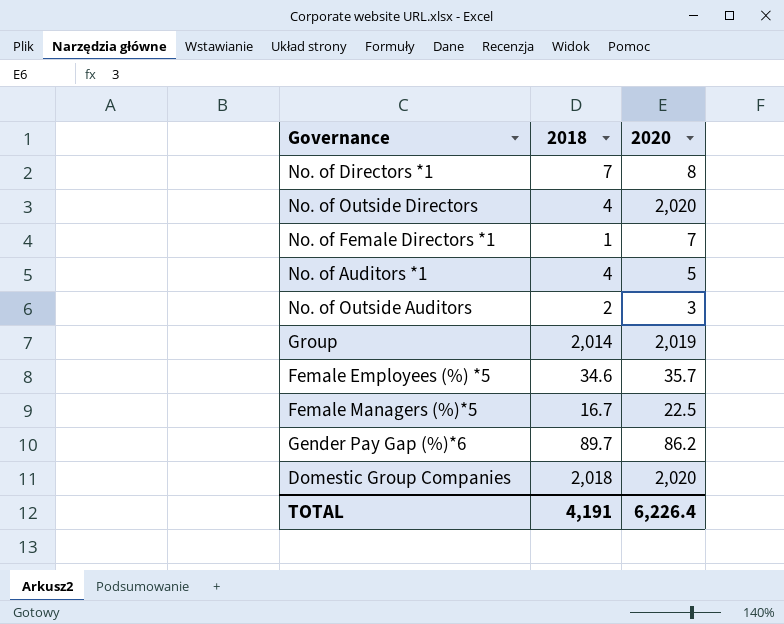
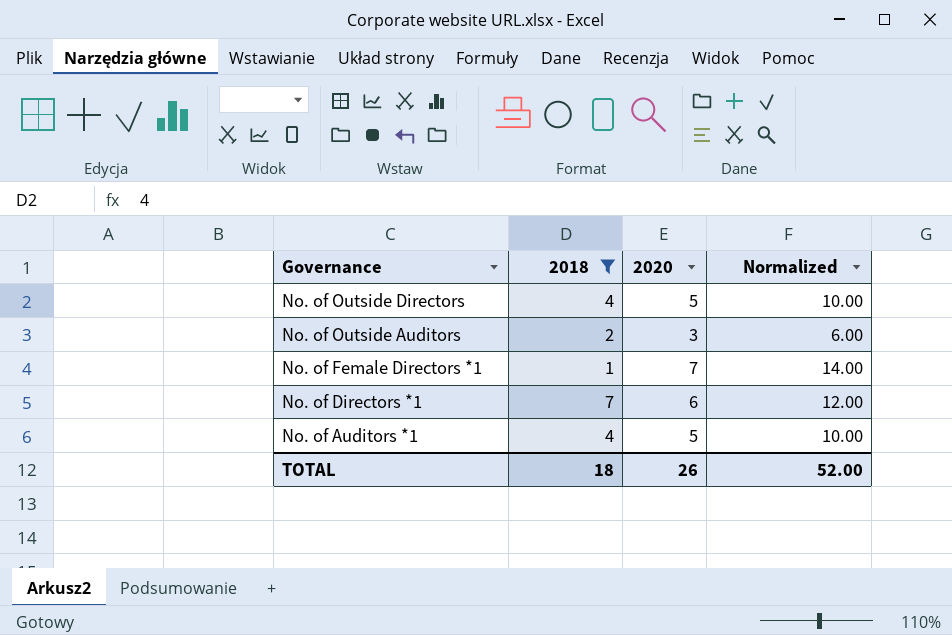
filter: none -> 2018 <= 7
row order: none -> Governance descending
column Normalized | formula: none -> [2020] * 2
No. of Outside Directors | 2020: 2,020 -> 5
No. of Directors *1 | 2020: 8 -> 6
TOTAL | 2018: 4,191 -> 18
TOTAL | 2020: 6,226.4 -> 26

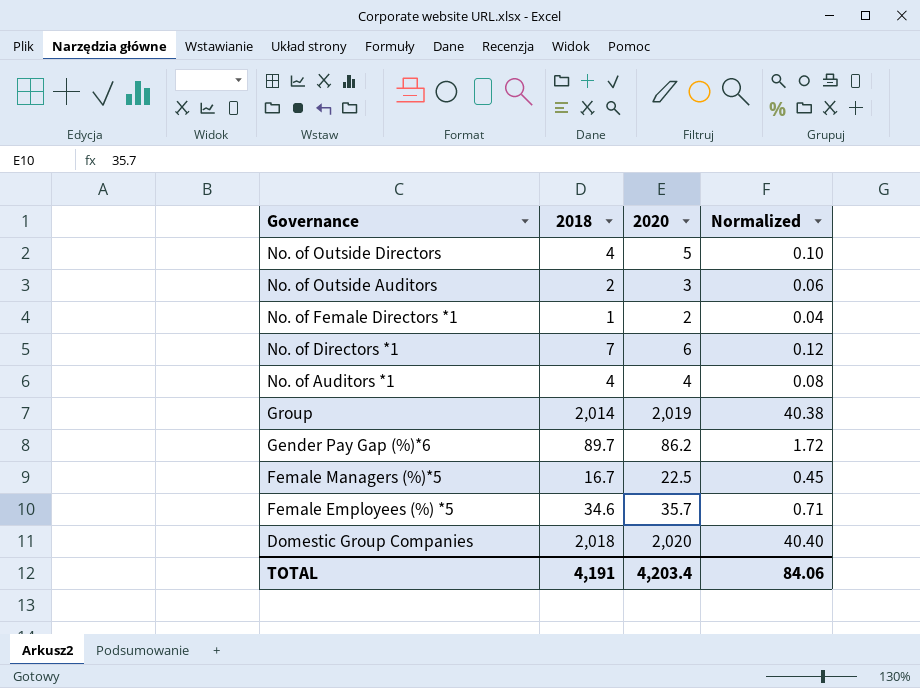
filter: 2018 <= 7 -> none
column Normalized | formula: [2020] * 2 -> [2020] * 0.02
No. of Female Directors *1 | 2020: 7 -> 2
No. of Auditors *1 | 2020: 5 -> 4
TOTAL | 2018: 18 -> 4,191
TOTAL | 2020: 26 -> 4,203.4
TOTAL | Normalized: 52.00 -> 84.06

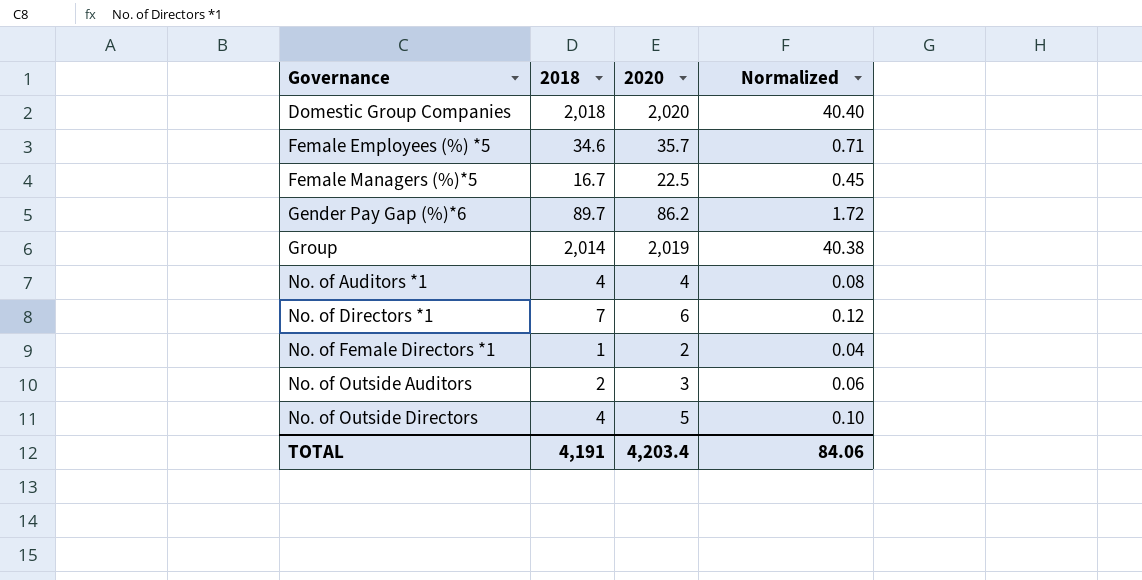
row order: Governance descending -> Governance ascending

